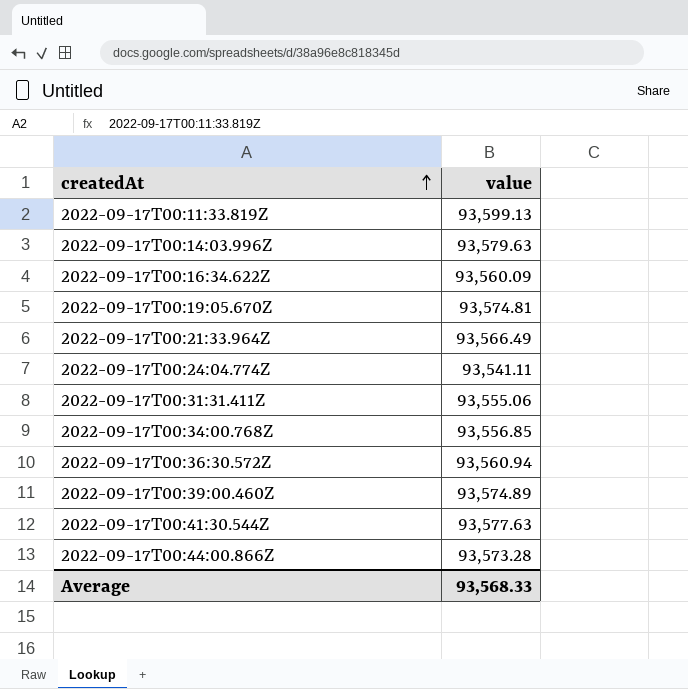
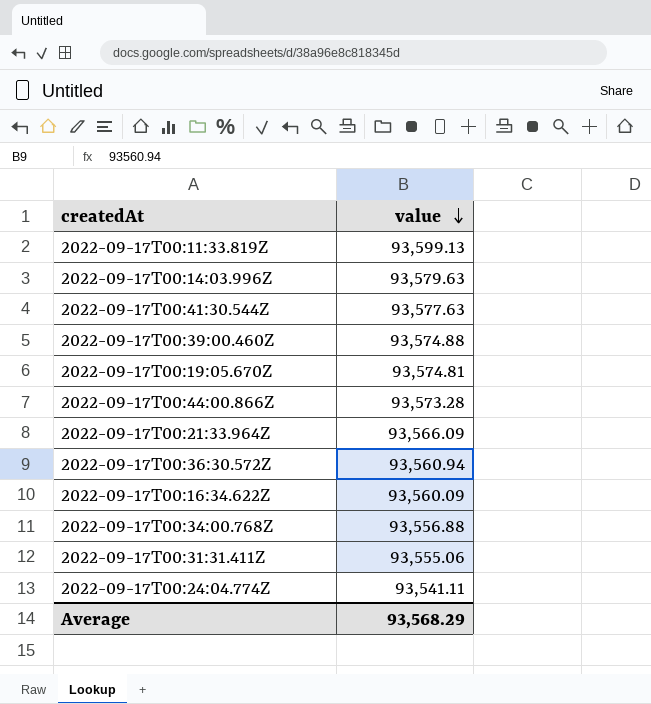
row order: createdAt ascending -> value descending
2022-09-17T00:39:00.460Z | value: 93,574.89 -> 93,574.88
2022-09-17T00:21:33.964Z | value: 93,566.49 -> 93,566.09
2022-09-17T00:34:00.768Z | value: 93,556.85 -> 93,556.88
Average | value: 93,568.33 -> 93,568.29

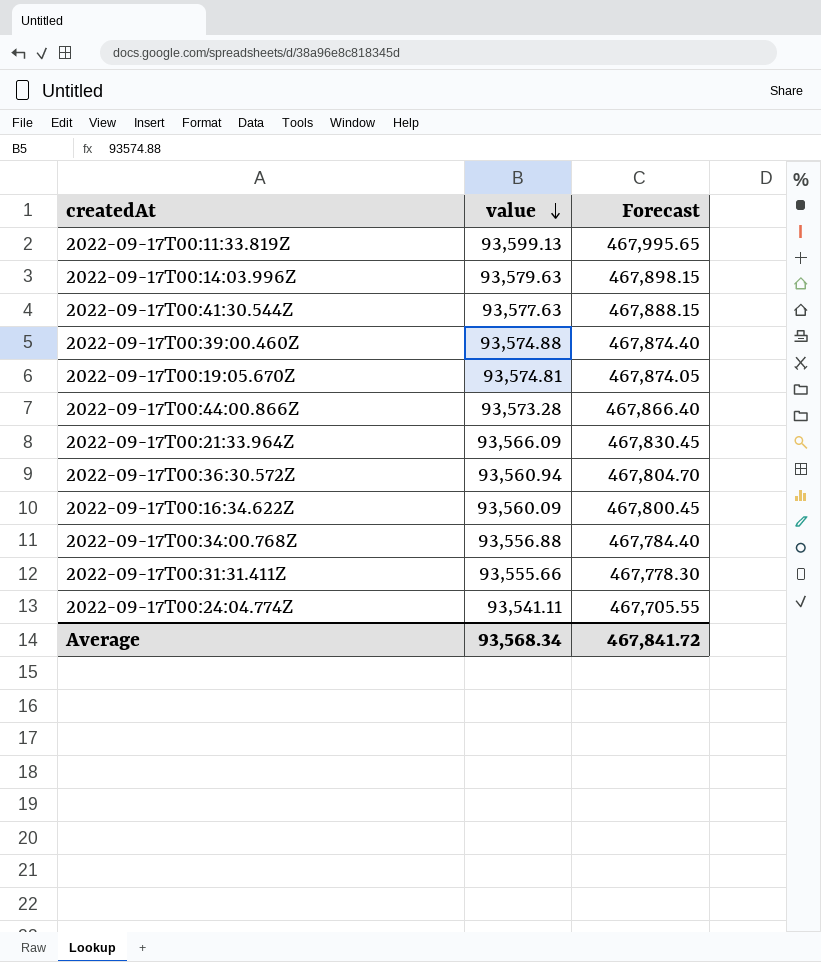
column Forecast | formula: none -> [value] * 5
2022-09-17T00:31:31.411Z | value: 93,555.06 -> 93,555.66
Average | value: 93,568.29 -> 93,568.34

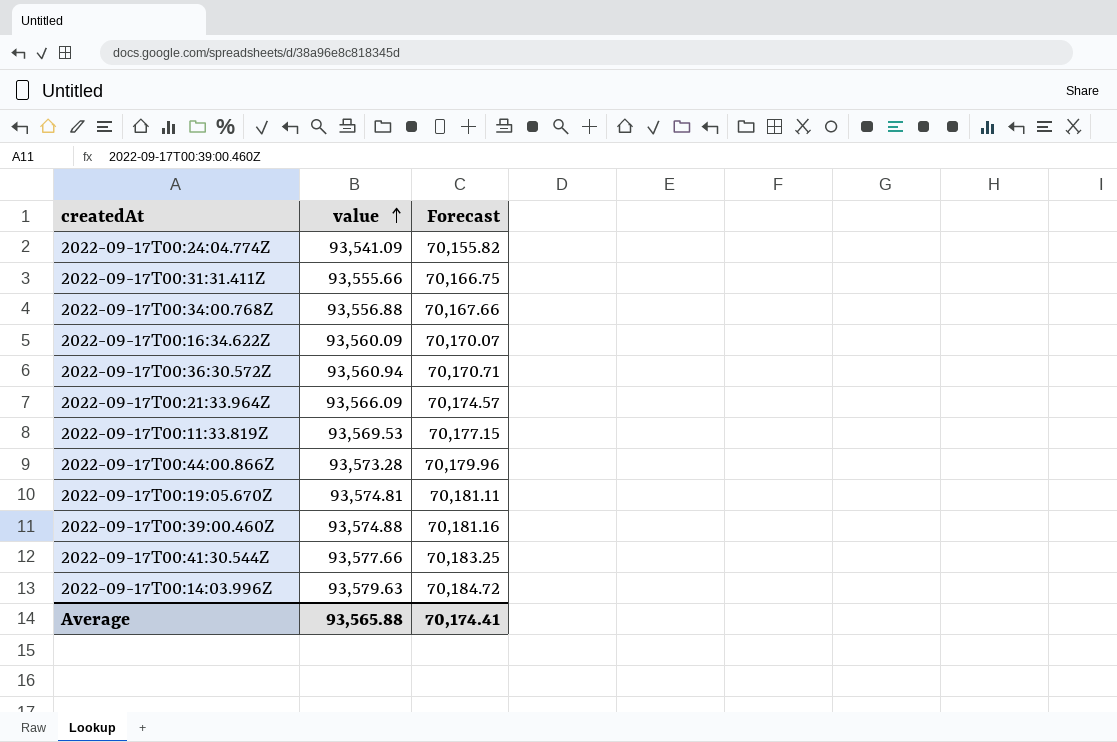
row order: value descending -> value ascending
column Forecast | formula: [value] * 5 -> [value] * 0.75
2022-09-17T00:24:04.774Z | value: 93,541.11 -> 93,541.09
2022-09-17T00:11:33.819Z | value: 93,599.13 -> 93,569.53
2022-09-17T00:41:30.544Z | value: 93,577.63 -> 93,577.66
Average | value: 93,568.34 -> 93,565.88
Average | Forecast: 467,841.72 -> 70,174.41

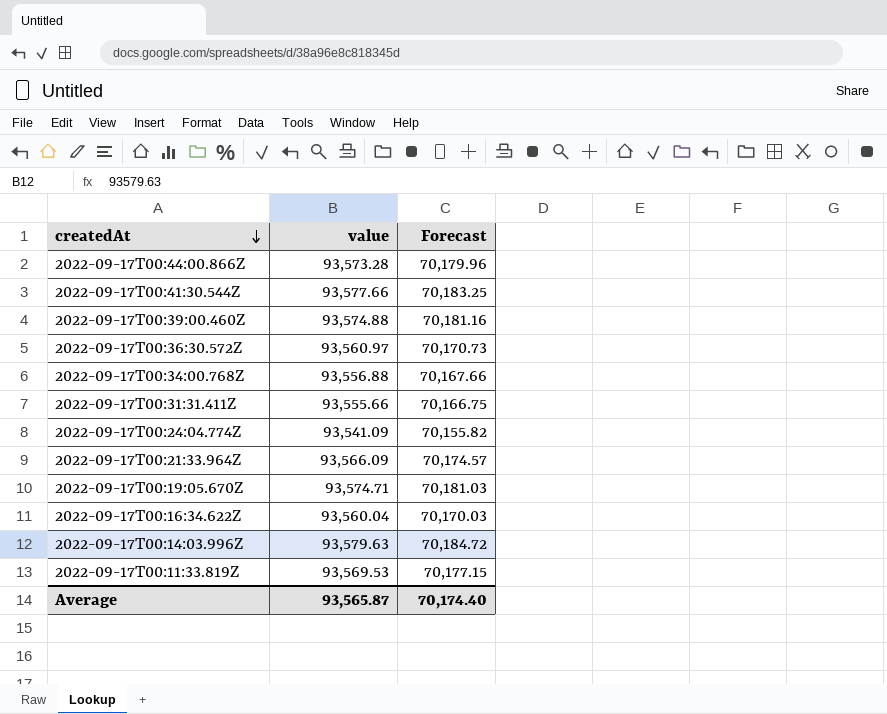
row order: value ascending -> createdAt descending
2022-09-17T00:36:30.572Z | value: 93,560.94 -> 93,560.97
2022-09-17T00:36:30.572Z | Forecast: 70,170.71 -> 70,170.73
2022-09-17T00:19:05.670Z | value: 93,574.81 -> 93,574.71
2022-09-17T00:19:05.670Z | Forecast: 70,181.11 -> 70,181.03
2022-09-17T00:16:34.622Z | value: 93,560.09 -> 93,560.04
2022-09-17T00:16:34.622Z | Forecast: 70,170.07 -> 70,170.03
Average | value: 93,565.88 -> 93,565.87
Average | Forecast: 70,174.41 -> 70,174.40

